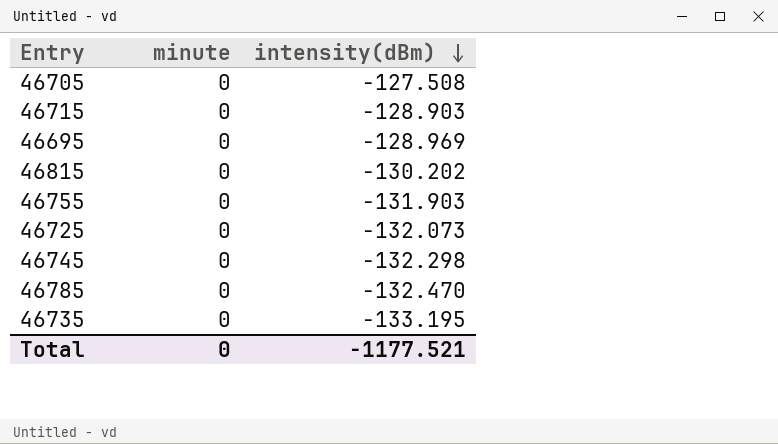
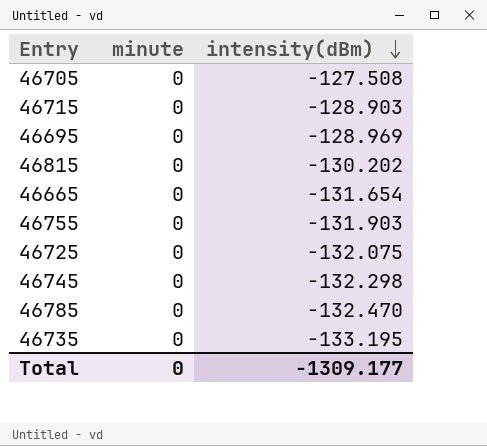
row 46665: none -> 0 | -131.654
46725 | intensity(dBm): -132.073 -> -132.075
Total | intensity(dBm): -1177.521 -> -1309.177

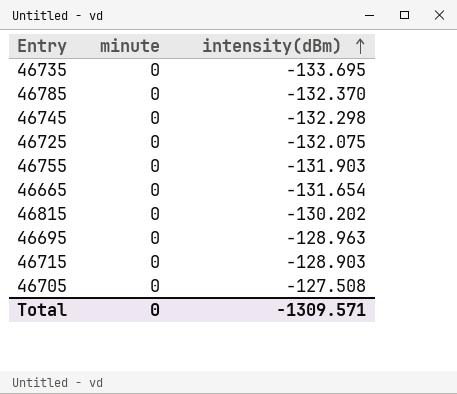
row order: intensity(dBm) descending -> intensity(dBm) ascending
46735 | intensity(dBm): -133.195 -> -133.695
46785 | intensity(dBm): -132.470 -> -132.370
46695 | intensity(dBm): -128.969 -> -128.963
Total | intensity(dBm): -1309.177 -> -1309.571

